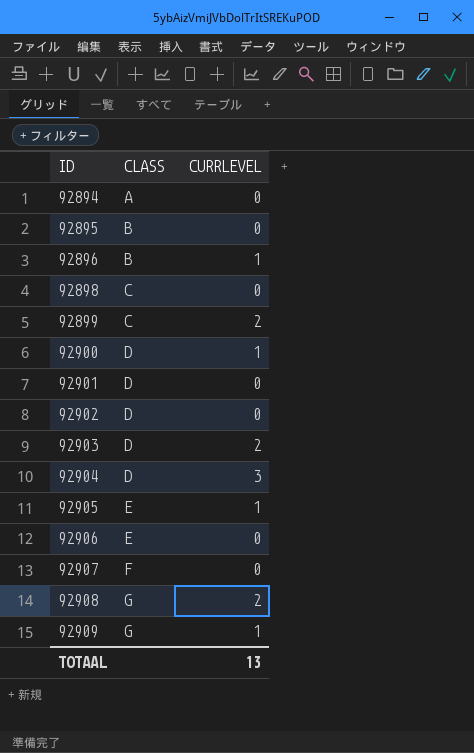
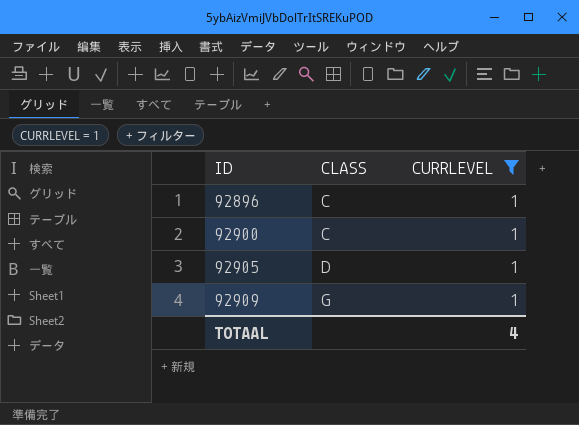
filter: none -> CURRLEVEL = 1
92896 | CLASS: B -> C
92900 | CLASS: D -> C
92905 | CLASS: E -> D
TOTAAL | CURRLEVEL: 13 -> 4

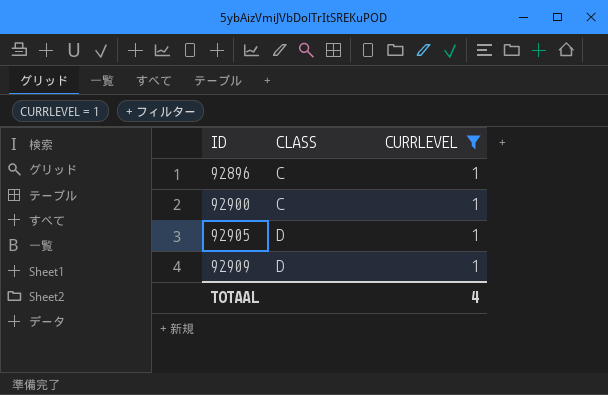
92909 | CLASS: G -> D

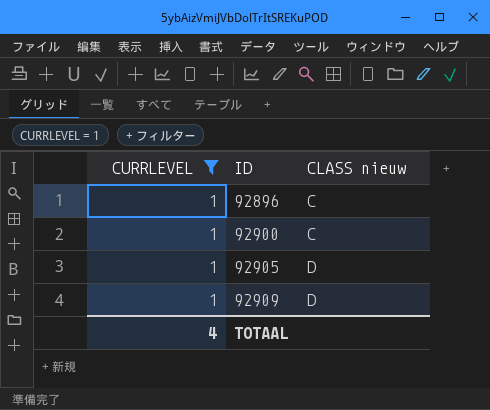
column CURRLEVEL | position: 3 -> 1
column name: CLASS -> CLASS nieuw

